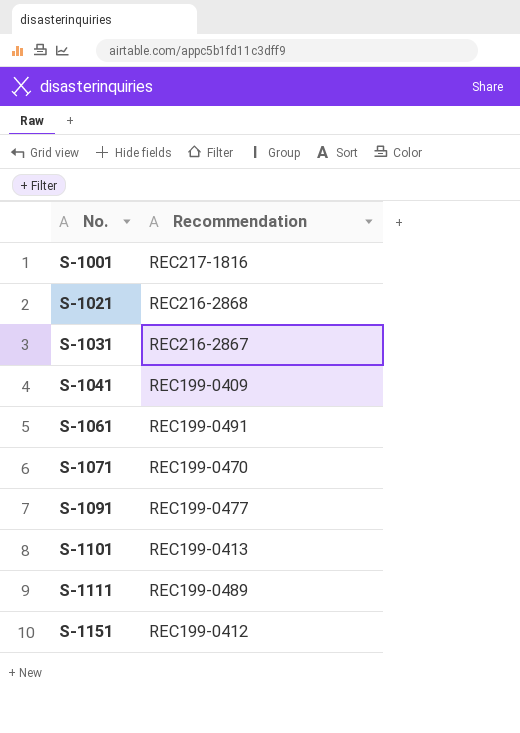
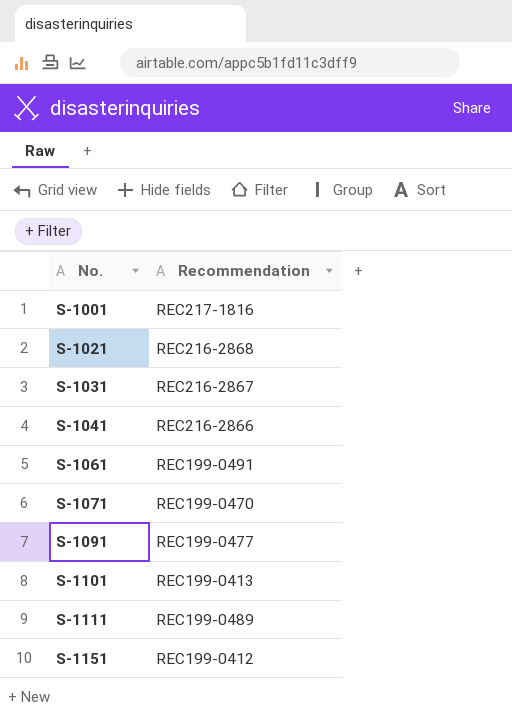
S-1041 | Recommendation: REC199-0409 -> REC216-2866

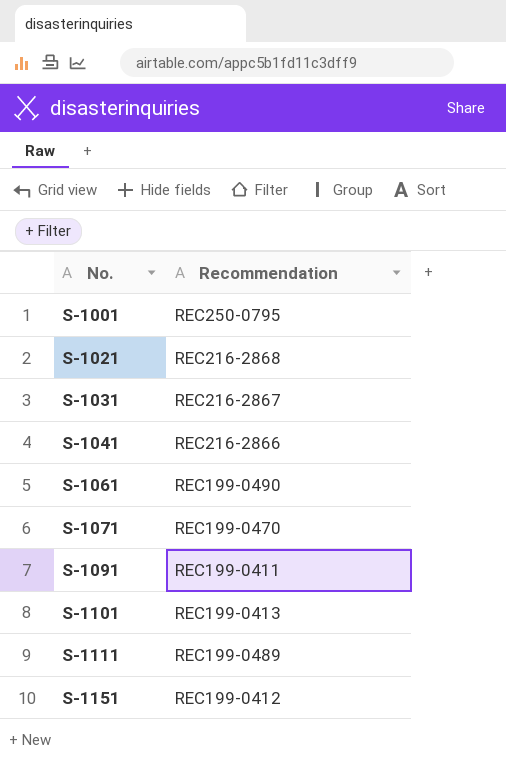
S-1001 | Recommendation: REC217-1816 -> REC250-0795
S-1061 | Recommendation: REC199-0491 -> REC199-0490
S-1091 | Recommendation: REC199-0477 -> REC199-0411

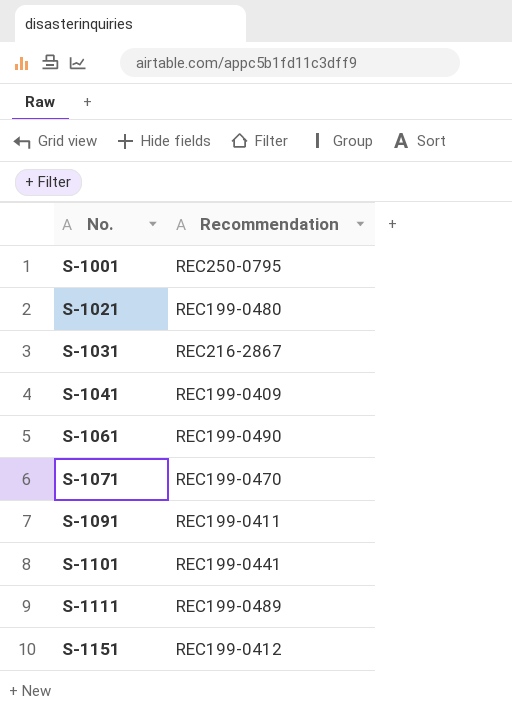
S-1021 | Recommendation: REC216-2868 -> REC199-0480
S-1041 | Recommendation: REC216-2866 -> REC199-0409
S-1101 | Recommendation: REC199-0413 -> REC199-0441

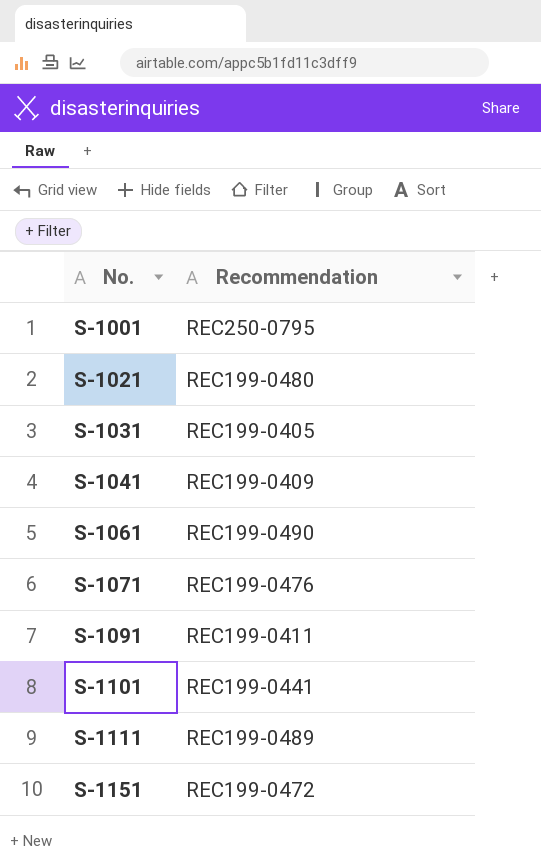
S-1031 | Recommendation: REC216-2867 -> REC199-0405
S-1071 | Recommendation: REC199-0470 -> REC199-0476
S-1151 | Recommendation: REC199-0412 -> REC199-0472

